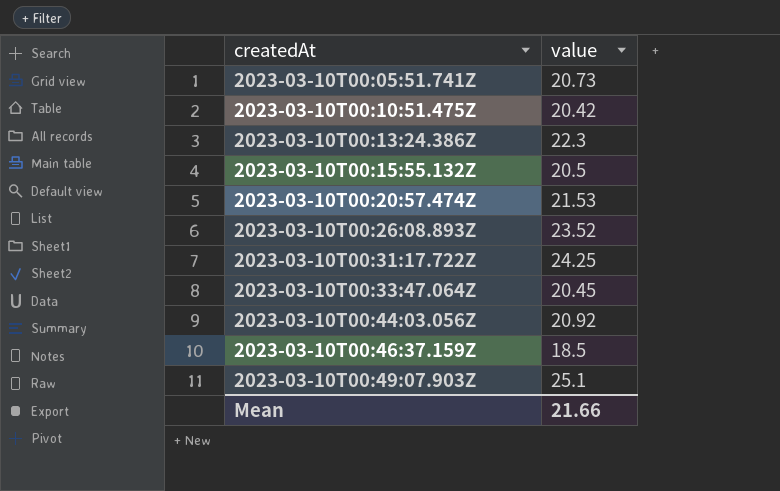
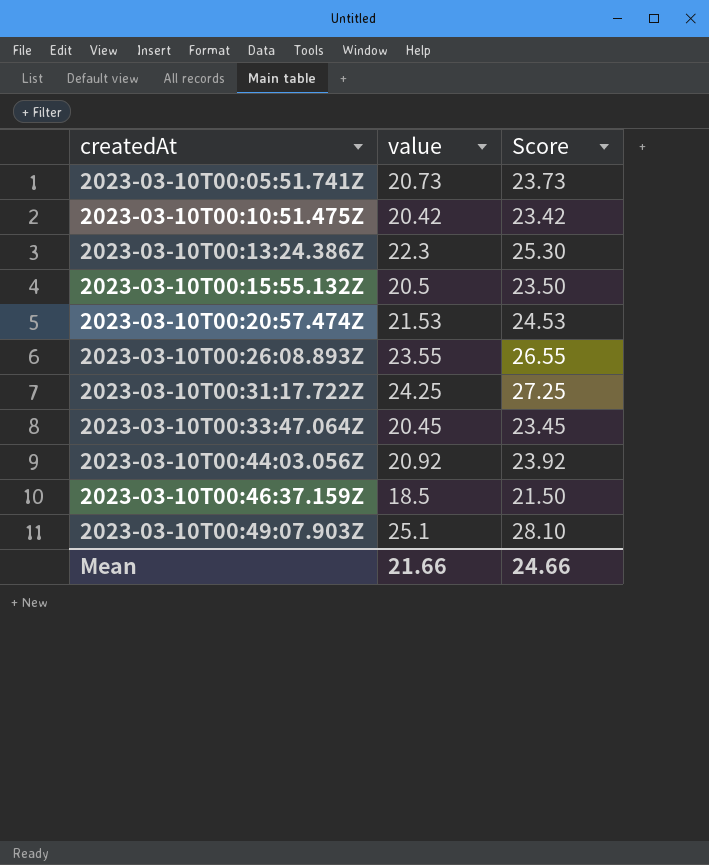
column Score | formula: none -> [value] + 3
2023-03-10T00:26:08.893Z | value: 23.52 -> 23.55

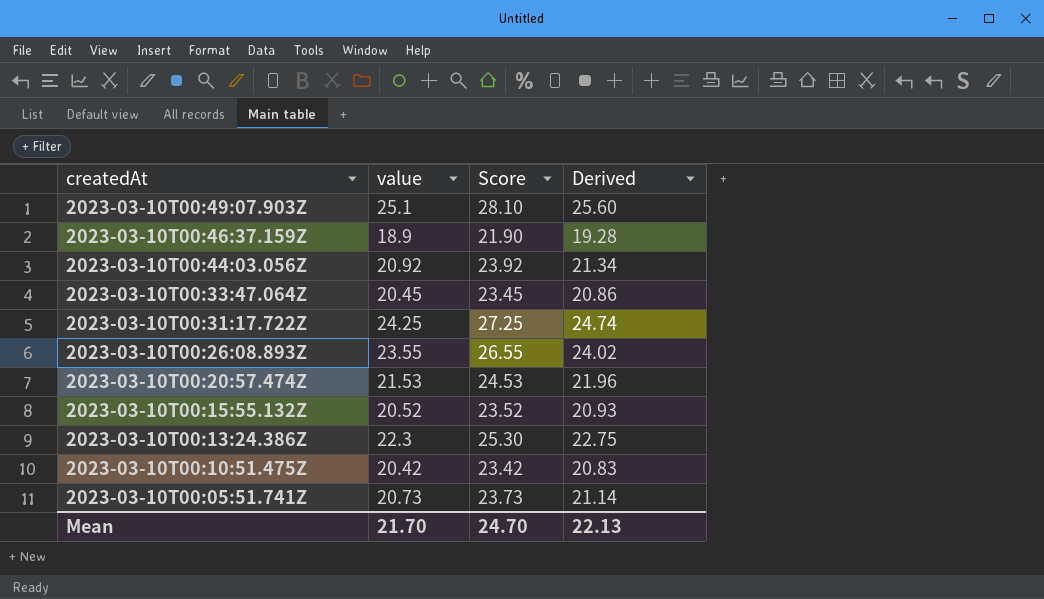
row order: createdAt ascending -> createdAt descending
column Derived | formula: none -> [value] * 1.02
2023-03-10T00:46:37.159Z | value: 18.5 -> 18.9
2023-03-10T00:46:37.159Z | Score: 21.50 -> 21.90
2023-03-10T00:15:55.132Z | value: 20.5 -> 20.52
2023-03-10T00:15:55.132Z | Score: 23.50 -> 23.52
Mean | value: 21.66 -> 21.70
Mean | Score: 24.66 -> 24.70

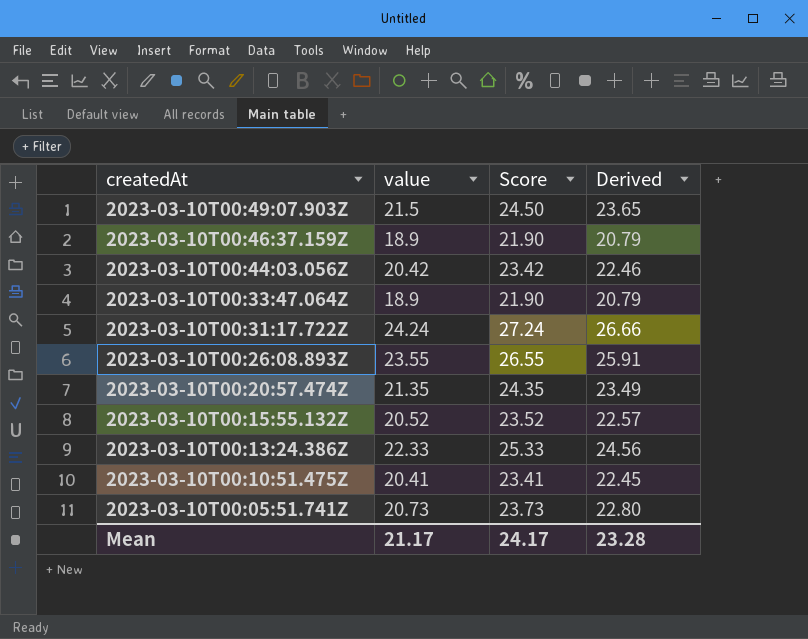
column Derived | formula: [value] * 1.02 -> [value] * 1.1
2023-03-10T00:49:07.903Z | value: 25.1 -> 21.5
2023-03-10T00:49:07.903Z | Score: 28.10 -> 24.50
2023-03-10T00:44:03.056Z | value: 20.92 -> 20.42
2023-03-10T00:44:03.056Z | Score: 23.92 -> 23.42
2023-03-10T00:33:47.064Z | value: 20.45 -> 18.9
2023-03-10T00:33:47.064Z | Score: 23.45 -> 21.90
2023-03-10T00:31:17.722Z | value: 24.25 -> 24.24
2023-03-10T00:31:17.722Z | Score: 27.25 -> 27.24
2023-03-10T00:20:57.474Z | value: 21.53 -> 21.35
2023-03-10T00:20:57.474Z | Score: 24.53 -> 24.35
2023-03-10T00:13:24.386Z | value: 22.3 -> 22.33
2023-03-10T00:13:24.386Z | Score: 25.30 -> 25.33
2023-03-10T00:10:51.475Z | value: 20.42 -> 20.41
2023-03-10T00:10:51.475Z | Score: 23.42 -> 23.41
Mean | value: 21.70 -> 21.17
Mean | Score: 24.70 -> 24.17
Mean | Derived: 22.13 -> 23.28

